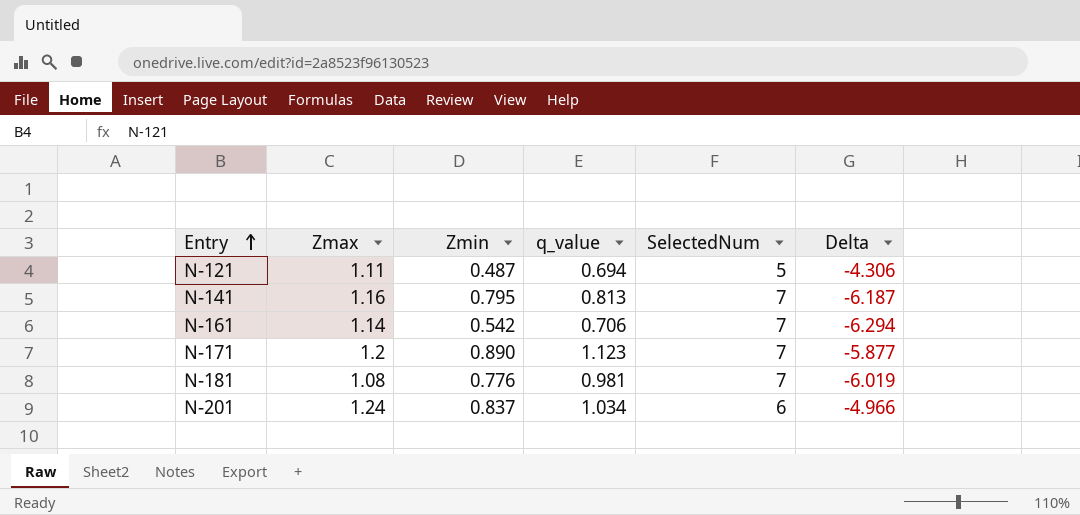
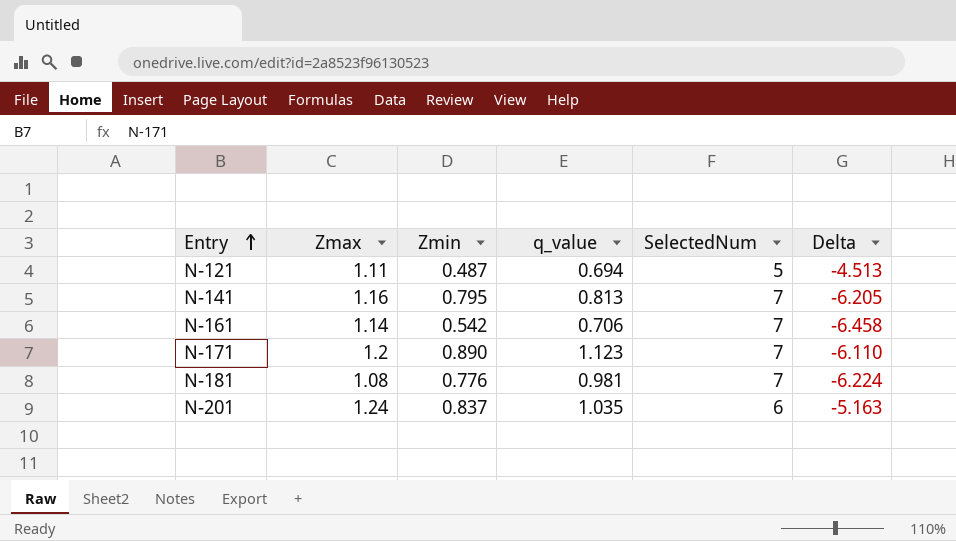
column Delta | formula: [q_value] - [SelectedNum] -> [Zmin] - [SelectedNum]
N-201 | q_value: 1.034 -> 1.035

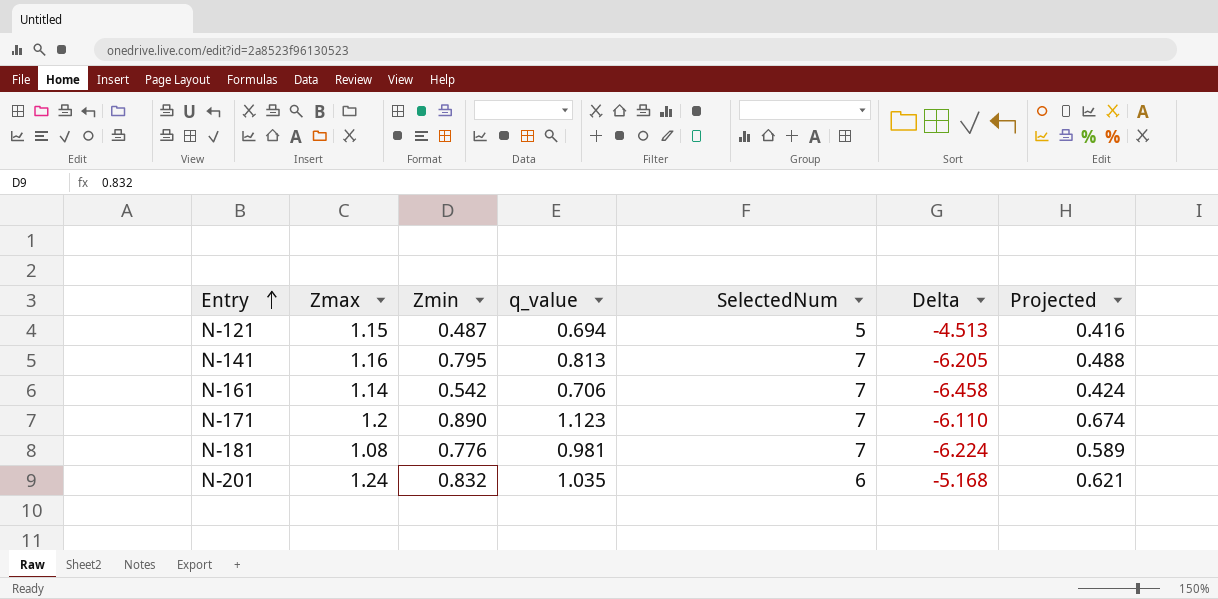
column Projected | formula: none -> [q_value] * 0.6
N-121 | Zmax: 1.11 -> 1.15
N-201 | Zmin: 0.837 -> 0.832
N-201 | Delta: -5.163 -> -5.168

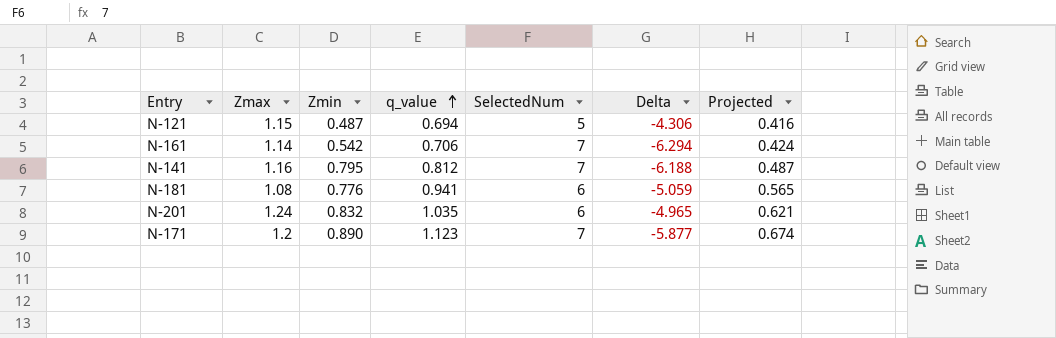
row order: Entry ascending -> q_value ascending
column Delta | formula: [Zmin] - [SelectedNum] -> [q_value] - [SelectedNum]
N-141 | q_value: 0.813 -> 0.812
N-141 | Projected: 0.488 -> 0.487
N-181 | q_value: 0.981 -> 0.941
N-181 | SelectedNum: 7 -> 6
N-181 | Projected: 0.589 -> 0.565

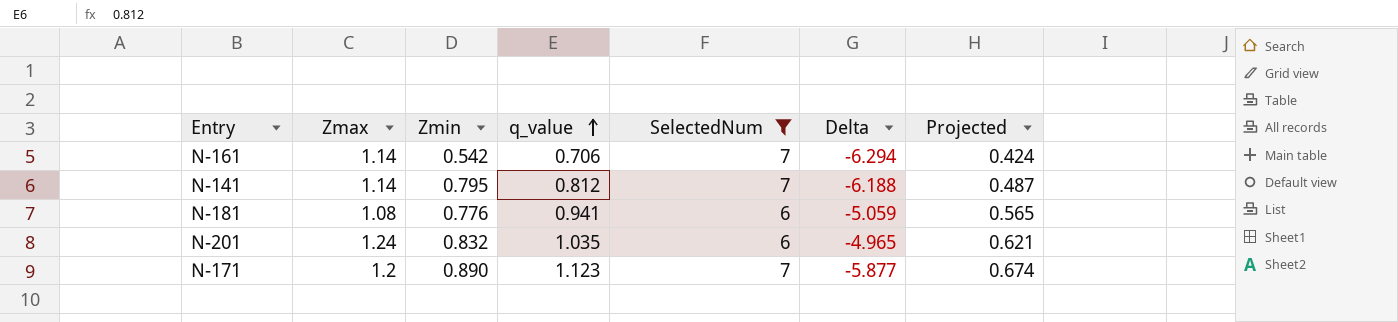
filter: none -> SelectedNum != 5
N-141 | Zmax: 1.16 -> 1.14

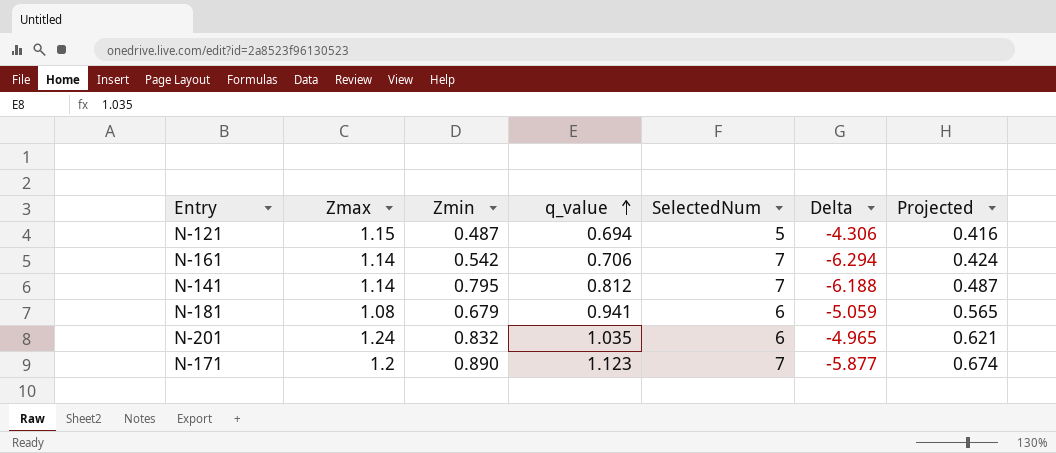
filter: SelectedNum != 5 -> none
N-181 | Zmin: 0.776 -> 0.679

